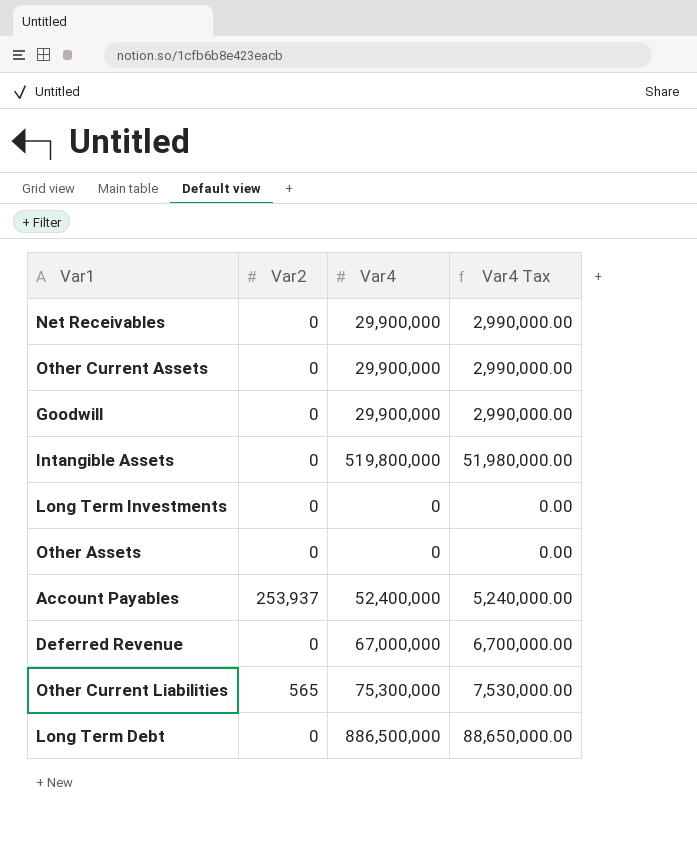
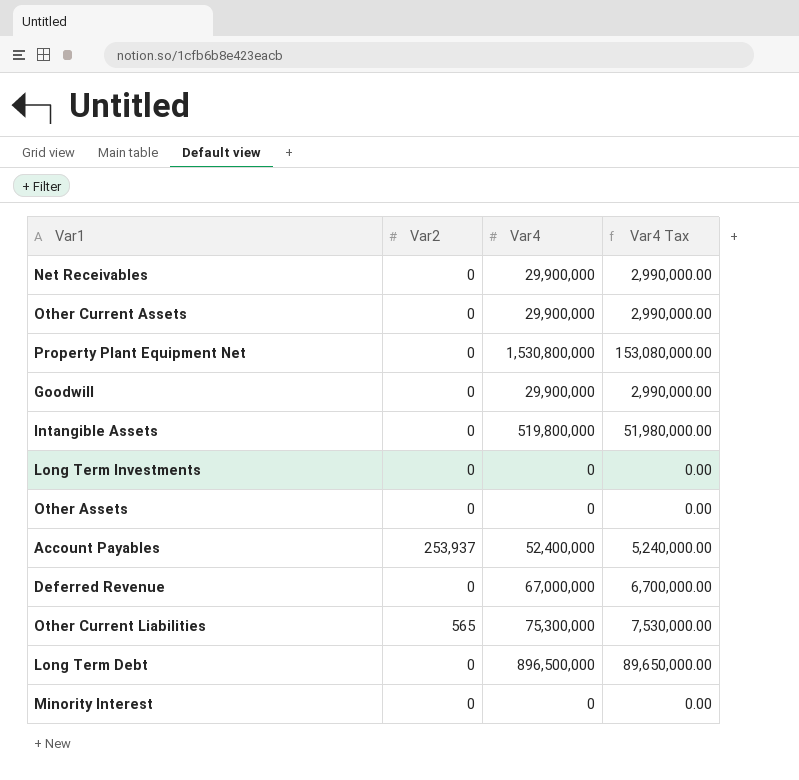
row Property Plant Equipment Net: none -> 0 | 1,530,800,000 | 153,080,000.00
Long Term Debt | Var4: 886,500,000 -> 896,500,000
Long Term Debt | Var4 Tax: 88,650,000.00 -> 89,650,000.00
row Minority Interest: none -> 0 | 0 | 0.00

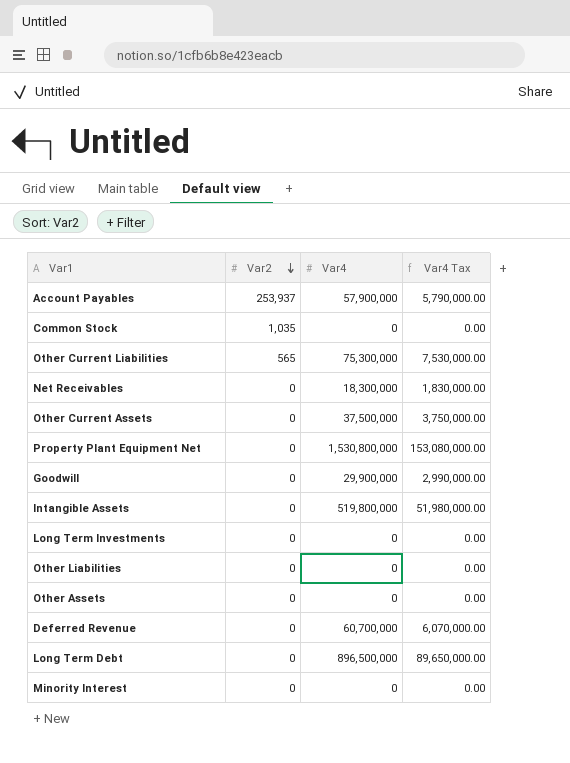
row order: none -> Var2 descending
Account Payables | Var4: 52,400,000 -> 57,900,000
Account Payables | Var4 Tax: 5,240,000.00 -> 5,790,000.00
row Common Stock: none -> 1,035 | 0 | 0.00
Net Receivables | Var4: 29,900,000 -> 18,300,000
Net Receivables | Var4 Tax: 2,990,000.00 -> 1,830,000.00
Other Current Assets | Var4: 29,900,000 -> 37,500,000
Other Current Assets | Var4 Tax: 2,990,000.00 -> 3,750,000.00
row Other Liabilities: none -> 0 | 0 | 0.00
Deferred Revenue | Var4: 67,000,000 -> 60,700,000
Deferred Revenue | Var4 Tax: 6,700,000.00 -> 6,070,000.00

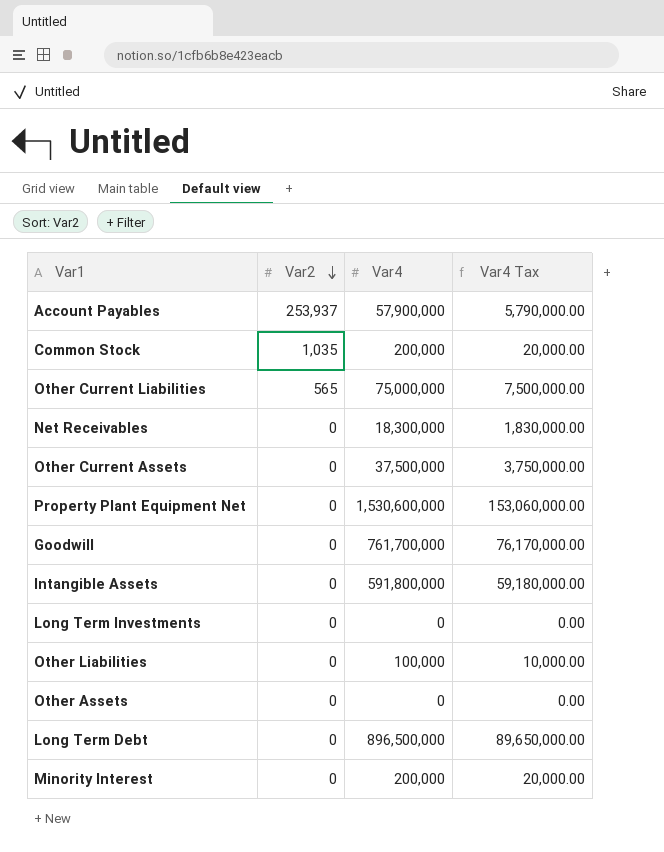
row Deferred Revenue: 0 | 60,700,000 | 6,070,000.00 -> none
Common Stock | Var4: 0 -> 200,000
Common Stock | Var4 Tax: 0.00 -> 20,000.00
Other Current Liabilities | Var4: 75,300,000 -> 75,000,000
Other Current Liabilities | Var4 Tax: 7,530,000.00 -> 7,500,000.00
Property Plant Equipment Net | Var4: 1,530,800,000 -> 1,530,600,000
Property Plant Equipment Net | Var4 Tax: 153,080,000.00 -> 153,060,000.00
Goodwill | Var4: 29,900,000 -> 761,700,000
Goodwill | Var4 Tax: 2,990,000.00 -> 76,170,000.00
Intangible Assets | Var4: 519,800,000 -> 591,800,000
Intangible Assets | Var4 Tax: 51,980,000.00 -> 59,180,000.00
Other Liabilities | Var4: 0 -> 100,000
Other Liabilities | Var4 Tax: 0.00 -> 10,000.00
Minority Interest | Var4: 0 -> 200,000
Minority Interest | Var4 Tax: 0.00 -> 20,000.00

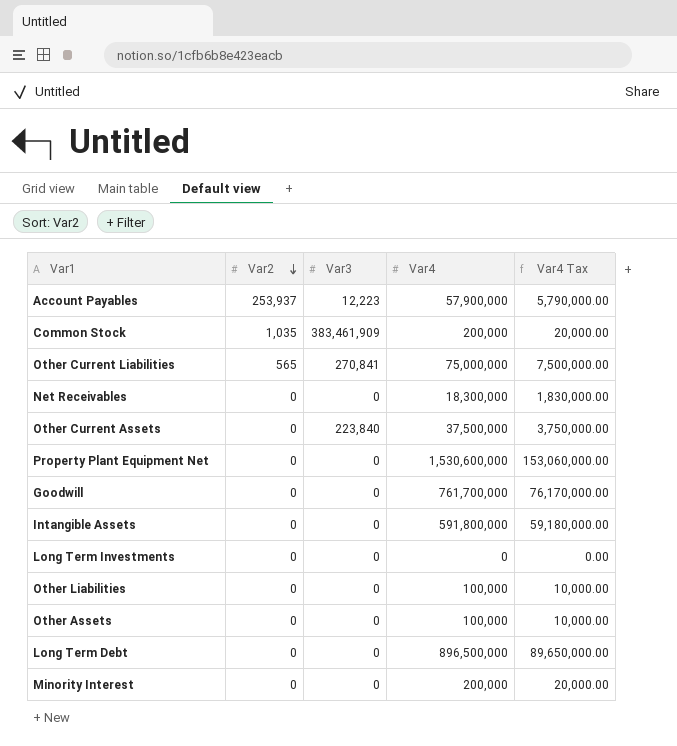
column Var3 | position: none -> 3
Other Assets | Var4: 0 -> 100,000
Other Assets | Var4 Tax: 0.00 -> 10,000.00

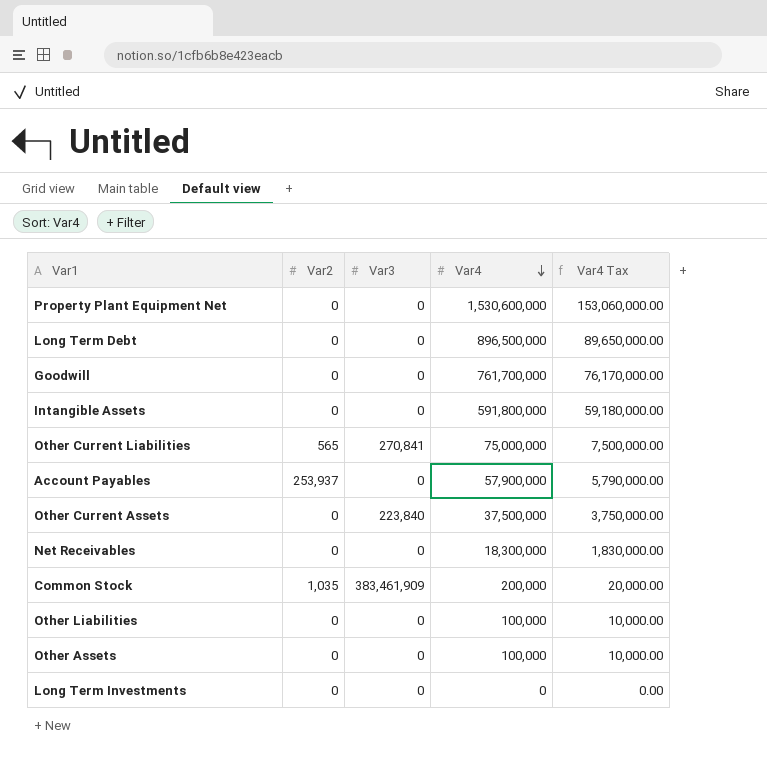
row order: Var2 descending -> Var4 descending
row Minority Interest: 0 | 0 | 200,000 | 20,000.00 -> none
Account Payables | Var3: 12,223 -> 0

